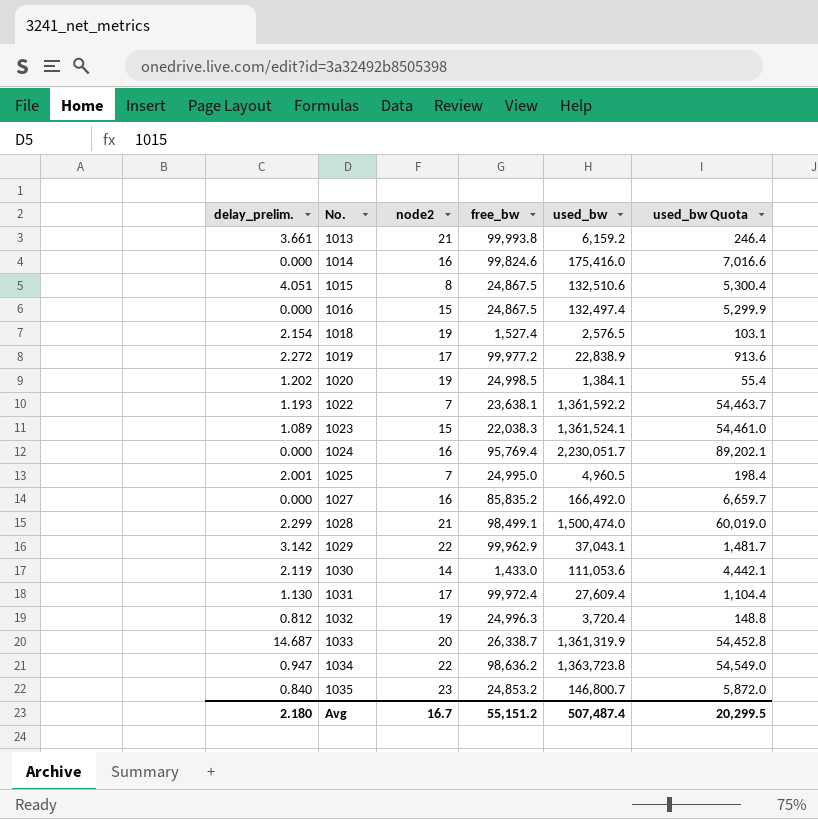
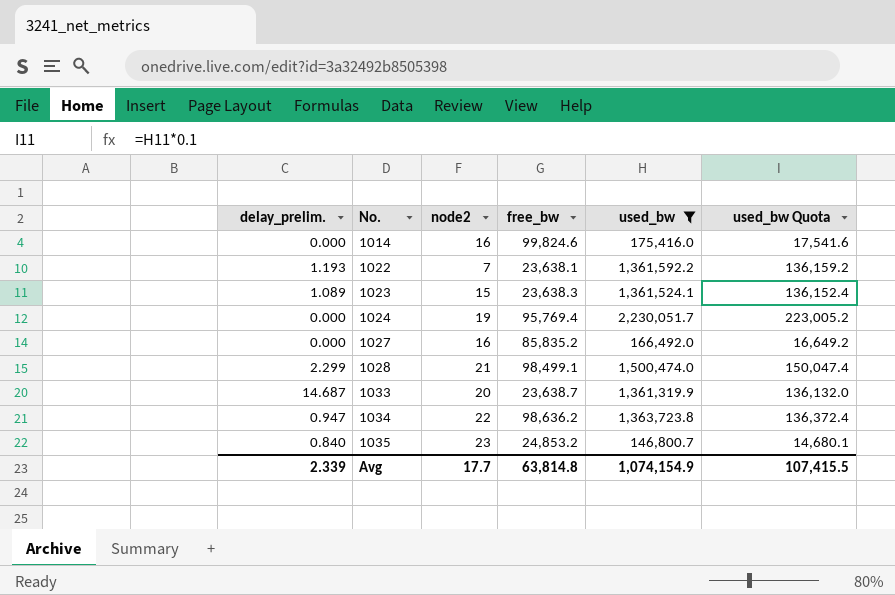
filter: none -> used_bw >= 146,800.7
column used_bw Quota | formula: [used_bw] * 0.04 -> [used_bw] * 0.1
1023 | free_bw: 22,038.3 -> 23,638.3
1024 | node2: 16 -> 19
1033 | free_bw: 26,338.7 -> 23,638.7
Avg | delay_prelim.: 2.180 -> 2.339
Avg | node2: 16.7 -> 17.7
Avg | free_bw: 55,151.2 -> 63,814.8
Avg | used_bw: 507,487.4 -> 1,074,154.9
Avg | used_bw Quota: 20,299.5 -> 107,415.5

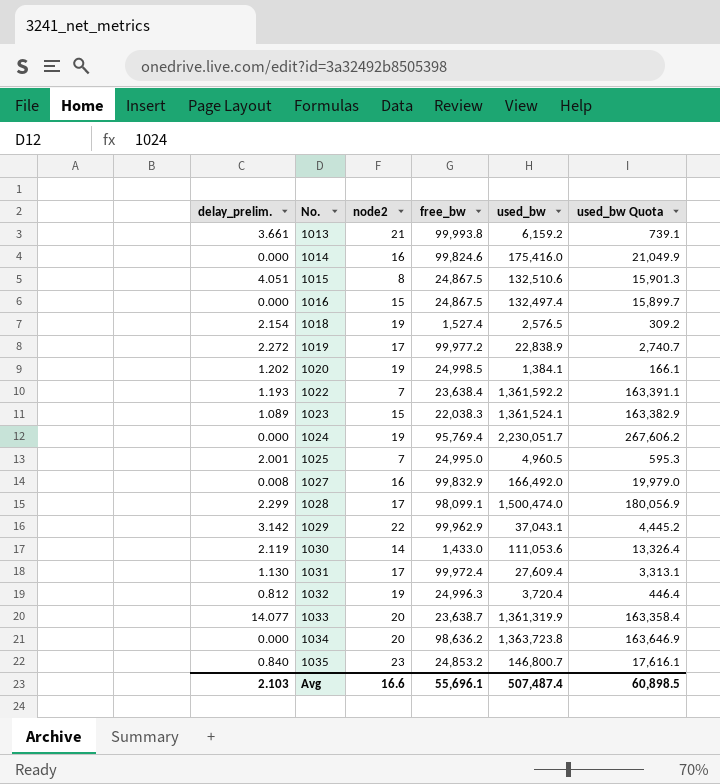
filter: used_bw >= 146,800.7 -> none
column used_bw Quota | formula: [used_bw] * 0.1 -> [used_bw] * 0.12
1022 | free_bw: 23,638.1 -> 23,638.4
1023 | free_bw: 23,638.3 -> 22,038.3
1027 | delay_prelim.: 0.000 -> 0.008
1027 | free_bw: 85,835.2 -> 99,832.9
1028 | node2: 21 -> 17
1028 | free_bw: 98,499.1 -> 98,099.1
1033 | delay_prelim.: 14.687 -> 14.077
1034 | delay_prelim.: 0.947 -> 0.000
1034 | node2: 22 -> 20
Avg | delay_prelim.: 2.339 -> 2.103
Avg | node2: 17.7 -> 16.6
Avg | free_bw: 63,814.8 -> 55,696.1
Avg | used_bw: 1,074,154.9 -> 507,487.4
Avg | used_bw Quota: 107,415.5 -> 60,898.5

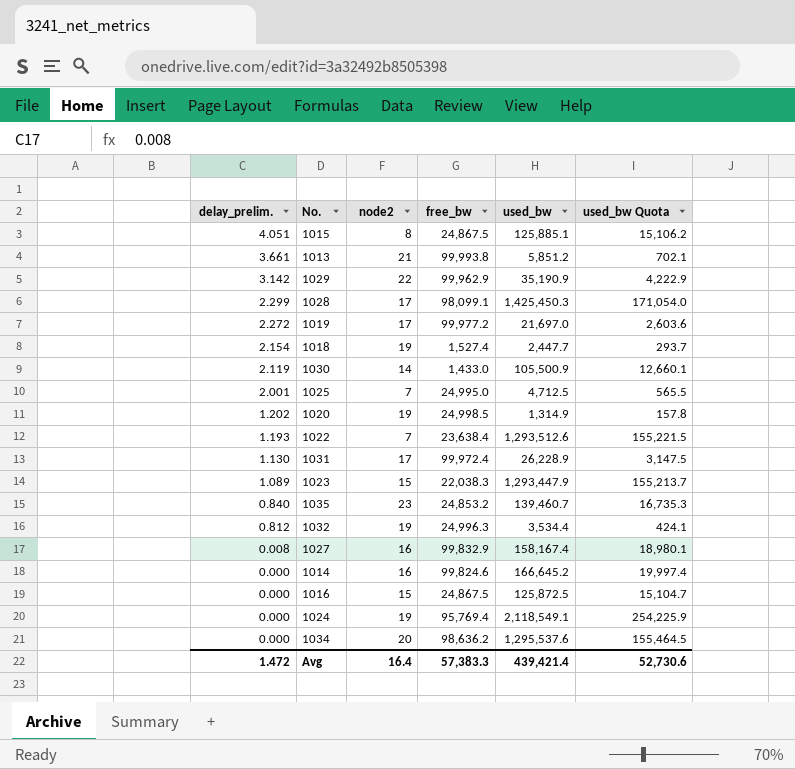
row order: No. ascending -> delay_prelim. descending
row 1033: 14.077 | 20 | 23,638.7 | 1,361,319.9 | 163,358.4 -> none
1015 | used_bw: 132,510.6 -> 125,885.1
1015 | used_bw Quota: 15,901.3 -> 15,106.2
1013 | used_bw: 6,159.2 -> 5,851.2
1013 | used_bw Quota: 739.1 -> 702.1
1029 | used_bw: 37,043.1 -> 35,190.9
1029 | used_bw Quota: 4,445.2 -> 4,222.9
1028 | used_bw: 1,500,474.0 -> 1,425,450.3
1028 | used_bw Quota: 180,056.9 -> 171,054.0
1019 | used_bw: 22,838.9 -> 21,697.0
1019 | used_bw Quota: 2,740.7 -> 2,603.6
1018 | used_bw: 2,576.5 -> 2,447.7
1018 | used_bw Quota: 309.2 -> 293.7
1030 | used_bw: 111,053.6 -> 105,500.9
1030 | used_bw Quota: 13,326.4 -> 12,660.1
1025 | used_bw: 4,960.5 -> 4,712.5
1025 | used_bw Quota: 595.3 -> 565.5
1020 | used_bw: 1,384.1 -> 1,314.9
1020 | used_bw Quota: 166.1 -> 157.8
1022 | used_bw: 1,361,592.2 -> 1,293,512.6
1022 | used_bw Quota: 163,391.1 -> 155,221.5
1031 | used_bw: 27,609.4 -> 26,228.9
1031 | used_bw Quota: 3,313.1 -> 3,147.5
1023 | used_bw: 1,361,524.1 -> 1,293,447.9
1023 | used_bw Quota: 163,382.9 -> 155,213.7
1035 | used_bw: 146,800.7 -> 139,460.7
1035 | used_bw Quota: 17,616.1 -> 16,735.3
1032 | used_bw: 3,720.4 -> 3,534.4
1032 | used_bw Quota: 446.4 -> 424.1
1027 | used_bw: 166,492.0 -> 158,167.4
1027 | used_bw Quota: 19,979.0 -> 18,980.1
1014 | used_bw: 175,416.0 -> 166,645.2
1014 | used_bw Quota: 21,049.9 -> 19,997.4
1016 | used_bw: 132,497.4 -> 125,872.5
1016 | used_bw Quota: 15,899.7 -> 15,104.7
1024 | used_bw: 2,230,051.7 -> 2,118,549.1
1024 | used_bw Quota: 267,606.2 -> 254,225.9
1034 | used_bw: 1,363,723.8 -> 1,295,537.6
1034 | used_bw Quota: 163,646.9 -> 155,464.5
Avg | delay_prelim.: 2.103 -> 1.472
Avg | node2: 16.6 -> 16.4
Avg | free_bw: 55,696.1 -> 57,383.3
Avg | used_bw: 507,487.4 -> 439,421.4
Avg | used_bw Quota: 60,898.5 -> 52,730.6

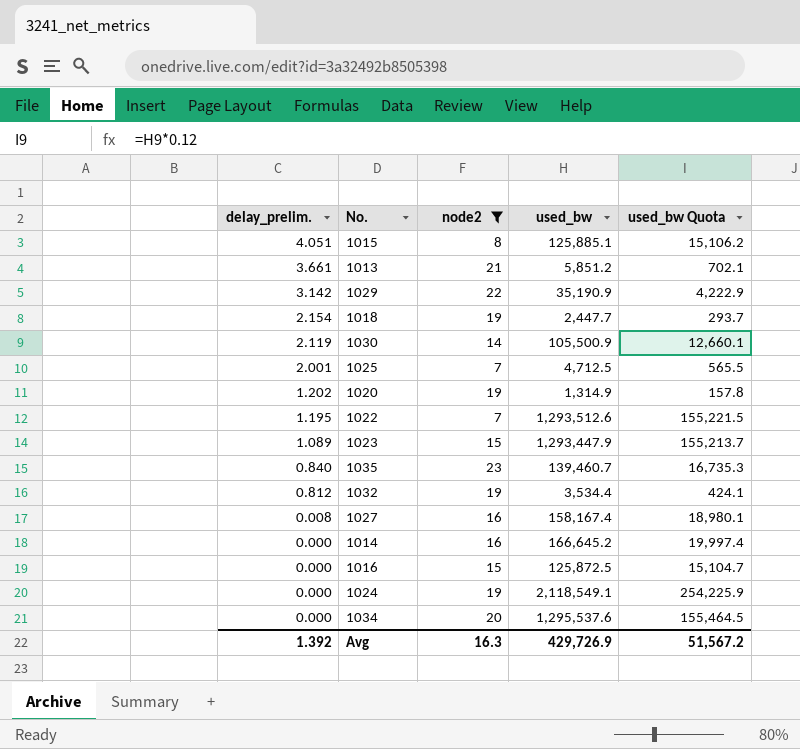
filter: none -> node2 != 17
column free_bw | position: 4 -> none
1022 | delay_prelim.: 1.193 -> 1.195
Avg | delay_prelim.: 1.472 -> 1.392
Avg | node2: 16.4 -> 16.3
Avg | used_bw: 439,421.4 -> 429,726.9
Avg | used_bw Quota: 52,730.6 -> 51,567.2

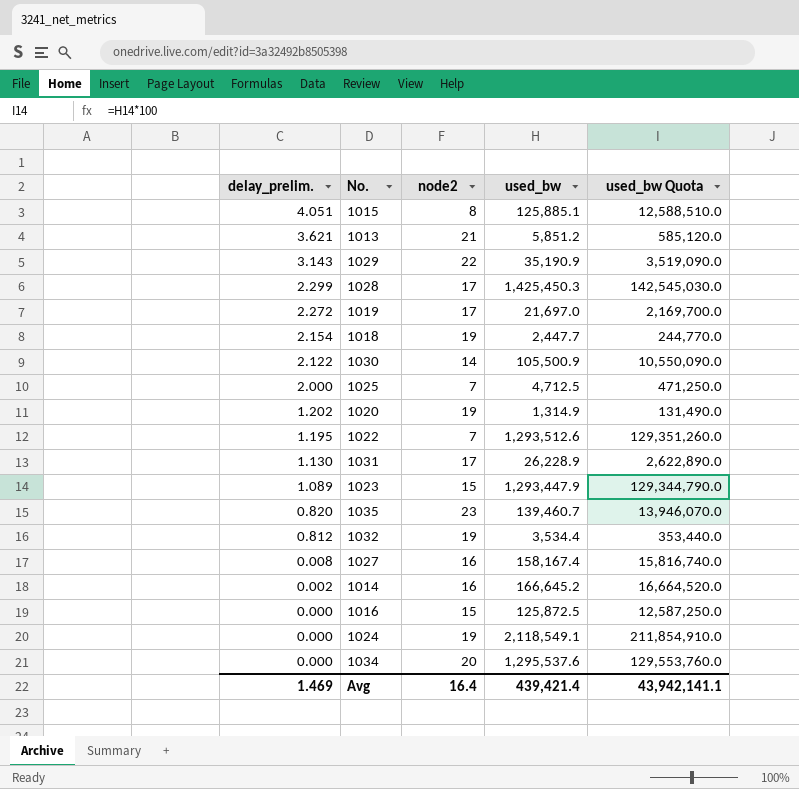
filter: node2 != 17 -> none
column used_bw Quota | formula: [used_bw] * 0.12 -> [used_bw] * 100
1013 | delay_prelim.: 3.661 -> 3.621
1029 | delay_prelim.: 3.142 -> 3.143
1030 | delay_prelim.: 2.119 -> 2.122
1025 | delay_prelim.: 2.001 -> 2.000
1035 | delay_prelim.: 0.840 -> 0.820
1014 | delay_prelim.: 0.000 -> 0.002
Avg | delay_prelim.: 1.392 -> 1.469
Avg | node2: 16.3 -> 16.4
Avg | used_bw: 429,726.9 -> 439,421.4
Avg | used_bw Quota: 51,567.2 -> 43,942,141.1

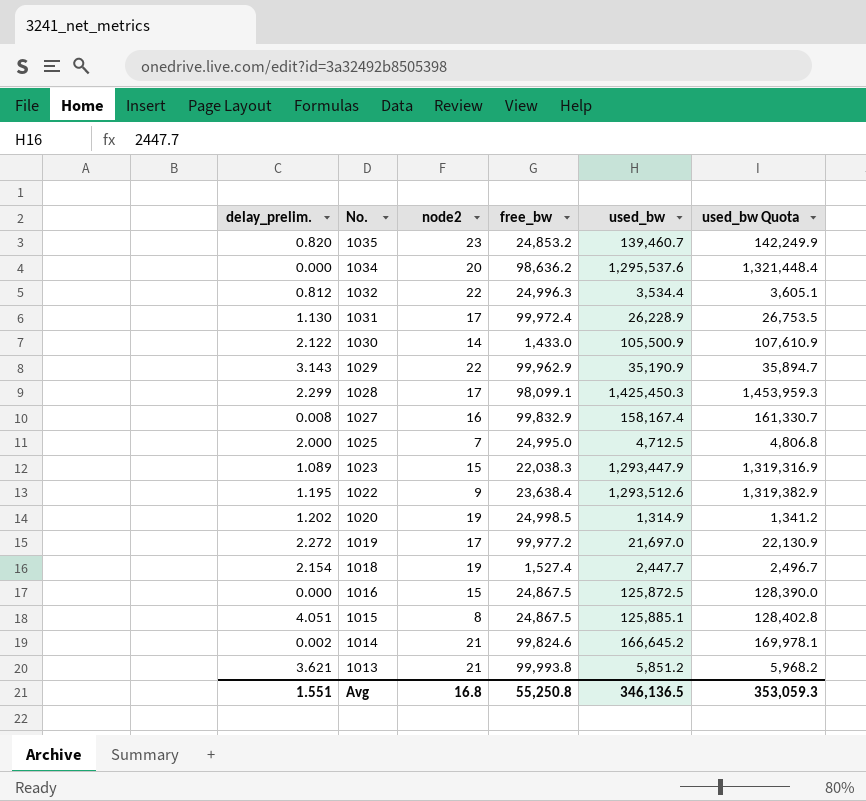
row order: delay_prelim. descending -> No. descending
column free_bw | position: none -> 4
column used_bw Quota | formula: [used_bw] * 100 -> [used_bw] * 1.02
row 1024: 0.000 | 19 | 2,118,549.1 | 211,854,910.0 -> none
1032 | node2: 19 -> 22
1022 | node2: 7 -> 9
1014 | node2: 16 -> 21
Avg | delay_prelim.: 1.469 -> 1.551
Avg | node2: 16.4 -> 16.8
Avg | used_bw: 439,421.4 -> 346,136.5
Avg | used_bw Quota: 43,942,141.1 -> 353,059.3

